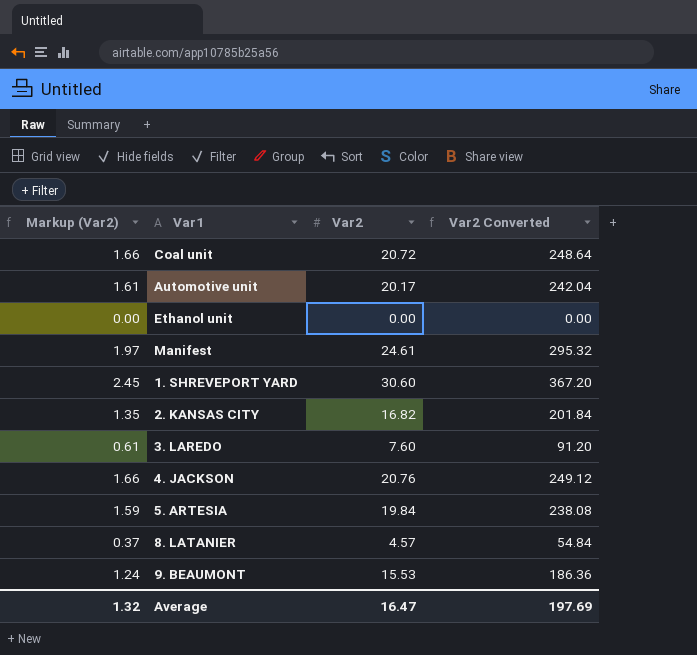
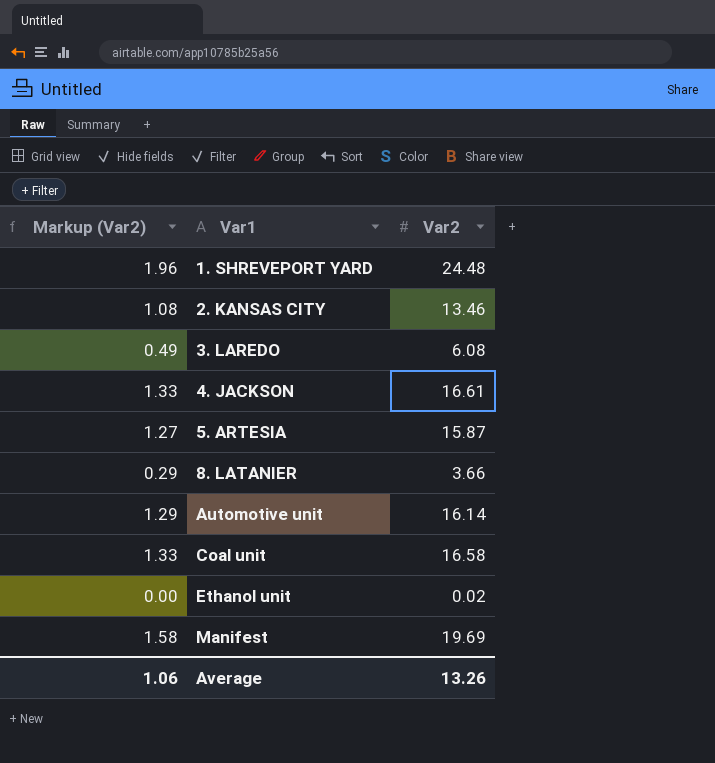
row order: none -> Var1 ascending
column Var2 Converted | formula: [Var2] * 12 -> none
row 9. BEAUMONT: 1.24 | 15.53 | 186.36 -> none
1. SHREVEPORT YARD | Markup (Var2): 2.45 -> 1.96
1. SHREVEPORT YARD | Var2: 30.60 -> 24.48
2. KANSAS CITY | Markup (Var2): 1.35 -> 1.08
2. KANSAS CITY | Var2: 16.82 -> 13.46
3. LAREDO | Markup (Var2): 0.61 -> 0.49
3. LAREDO | Var2: 7.60 -> 6.08
4. JACKSON | Markup (Var2): 1.66 -> 1.33
4. JACKSON | Var2: 20.76 -> 16.61
5. ARTESIA | Markup (Var2): 1.59 -> 1.27
5. ARTESIA | Var2: 19.84 -> 15.87
8. LATANIER | Markup (Var2): 0.37 -> 0.29
8. LATANIER | Var2: 4.57 -> 3.66
Automotive unit | Markup (Var2): 1.61 -> 1.29
Automotive unit | Var2: 20.17 -> 16.14
Coal unit | Markup (Var2): 1.66 -> 1.33
Coal unit | Var2: 20.72 -> 16.58
Ethanol unit | Var2: 0.00 -> 0.02
Manifest | Markup (Var2): 1.97 -> 1.58
Manifest | Var2: 24.61 -> 19.69
Average | Markup (Var2): 1.32 -> 1.06
Average | Var2: 16.47 -> 13.26

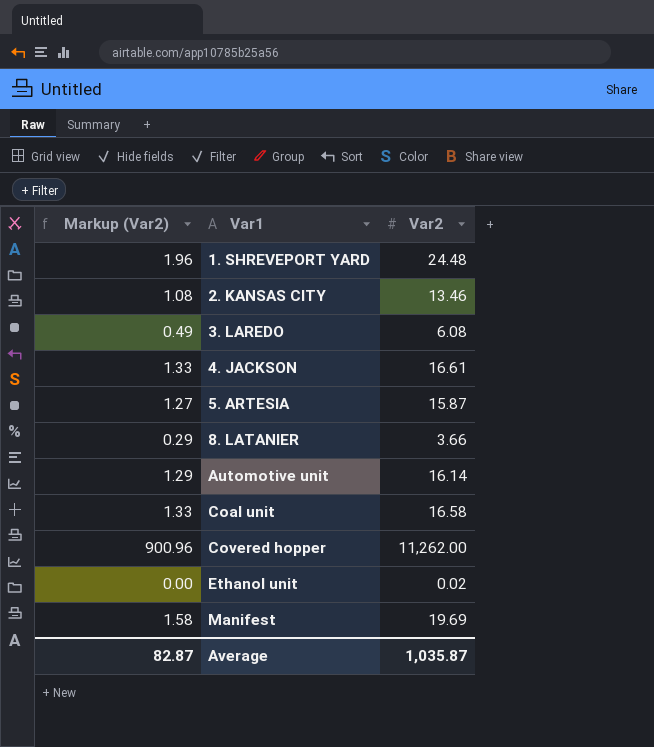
row Covered hopper: none -> 900.96 | 11,262.00
Average | Markup (Var2): 1.06 -> 82.87
Average | Var2: 13.26 -> 1,035.87

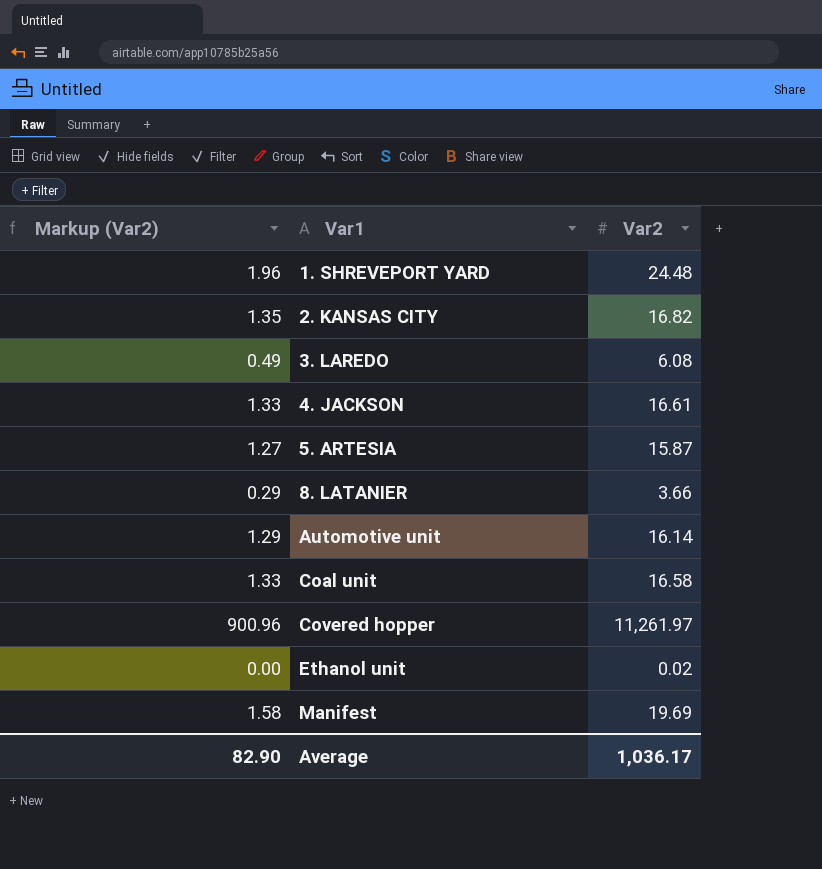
2. KANSAS CITY | Markup (Var2): 1.08 -> 1.35
2. KANSAS CITY | Var2: 13.46 -> 16.82
Covered hopper | Var2: 11,262.00 -> 11,261.97
Average | Markup (Var2): 82.87 -> 82.90
Average | Var2: 1,035.87 -> 1,036.17

